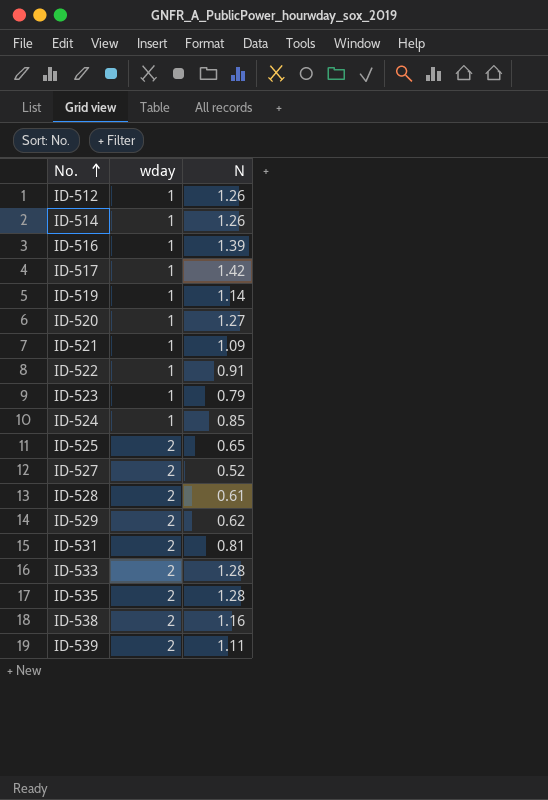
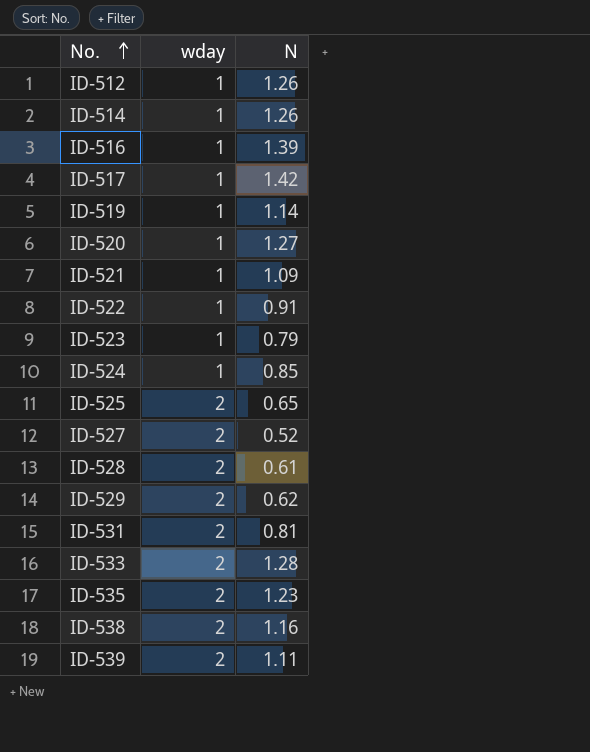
ID-535 | N: 1.28 -> 1.23

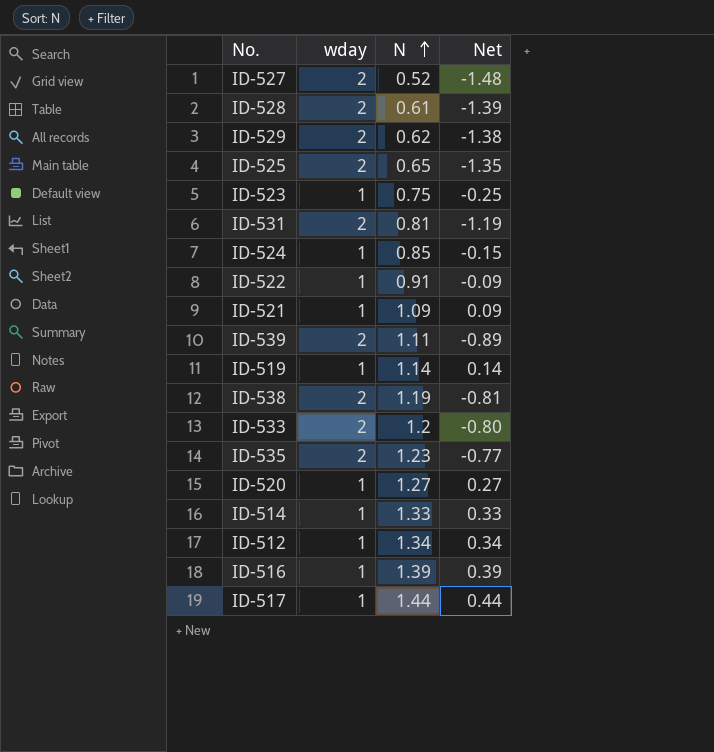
row order: No. ascending -> N ascending
column Net | formula: none -> [N] - [wday]
ID-523 | N: 0.79 -> 0.75
ID-538 | N: 1.16 -> 1.19
ID-533 | N: 1.28 -> 1.2
ID-514 | N: 1.26 -> 1.33
ID-512 | N: 1.26 -> 1.34
ID-517 | N: 1.42 -> 1.44

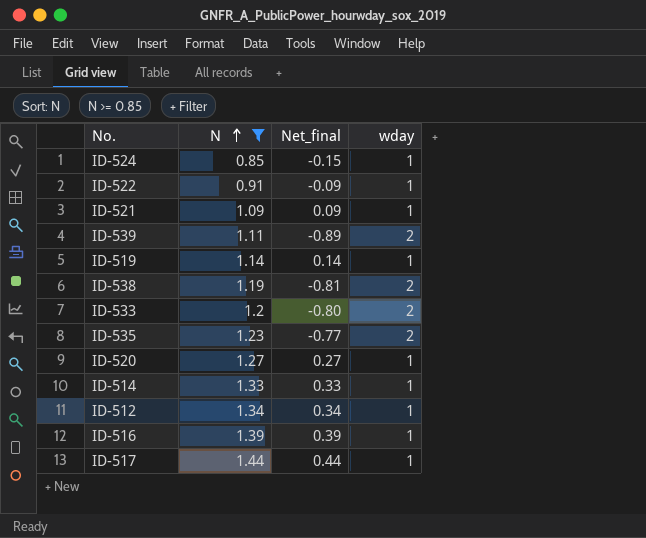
filter: none -> N >= 0.85
column name: Net -> Net_final
column wday | position: 2 -> 4

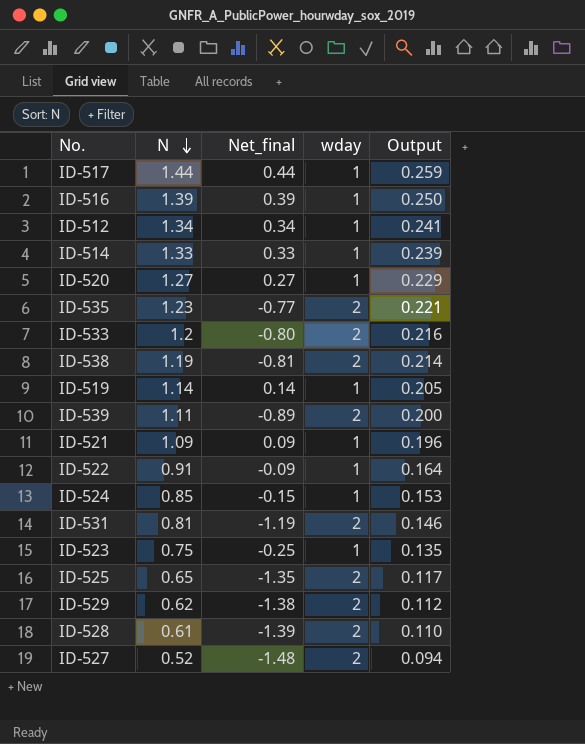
filter: N >= 0.85 -> none
row order: N ascending -> N descending
column Output | formula: none -> [N] * 0.18

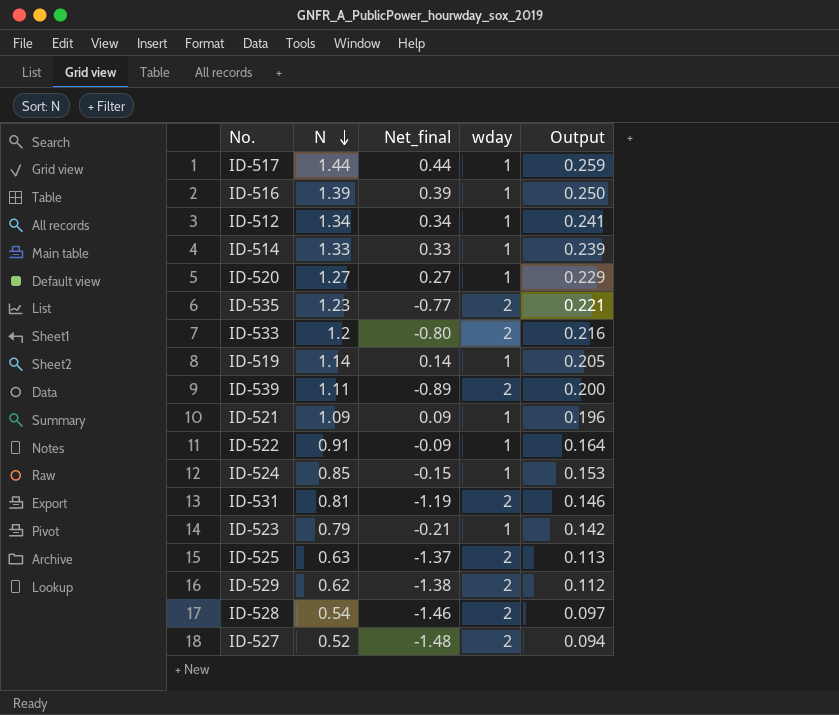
row ID-538: 1.19 | -0.81 | 2 | 0.214 -> none
ID-523 | N: 0.75 -> 0.79
ID-523 | Net_final: -0.25 -> -0.21
ID-523 | Output: 0.135 -> 0.142
ID-525 | N: 0.65 -> 0.63
ID-525 | Net_final: -1.35 -> -1.37
ID-525 | Output: 0.117 -> 0.113
ID-528 | N: 0.61 -> 0.54
ID-528 | Net_final: -1.39 -> -1.46
ID-528 | Output: 0.110 -> 0.097

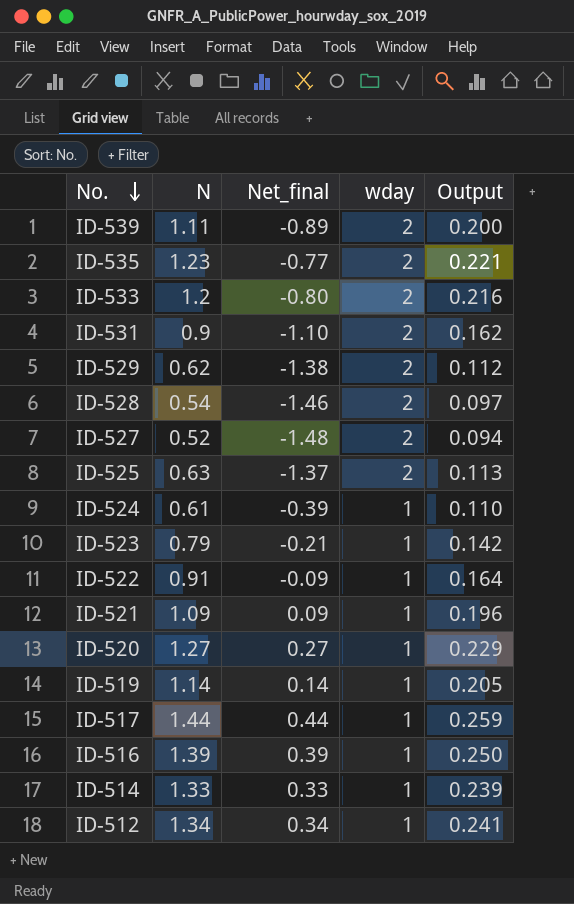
row order: N descending -> No. descending
ID-531 | N: 0.81 -> 0.9
ID-531 | Net_final: -1.19 -> -1.10
ID-531 | Output: 0.146 -> 0.162
ID-524 | N: 0.85 -> 0.61
ID-524 | Net_final: -0.15 -> -0.39
ID-524 | Output: 0.153 -> 0.110

